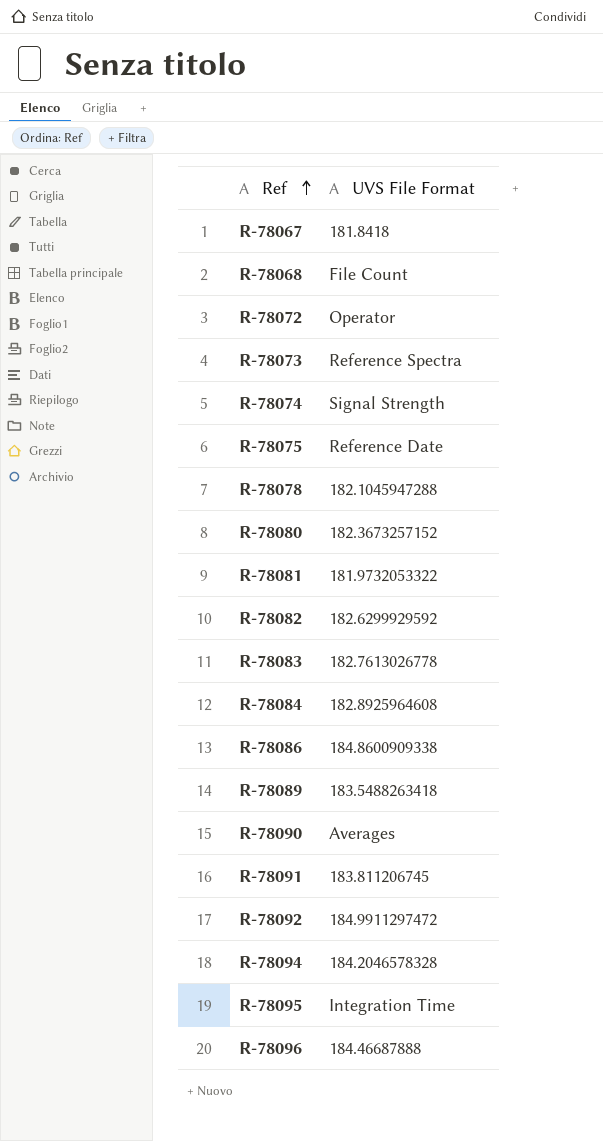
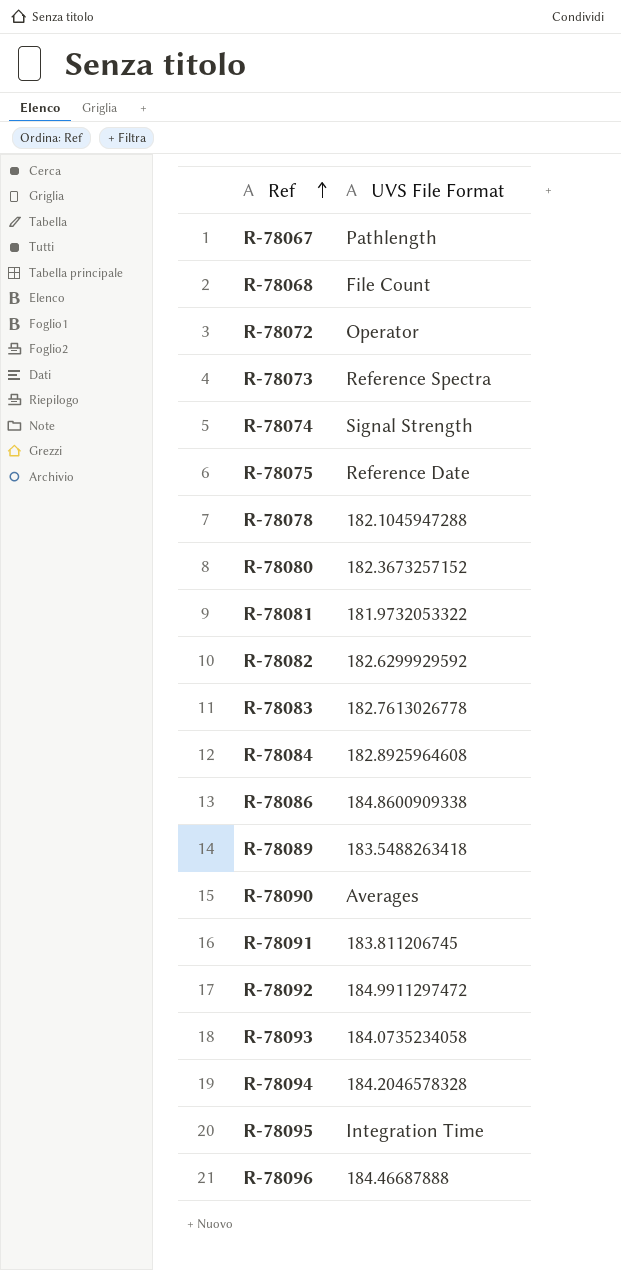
R-78067 | UVS File Format: 181.8418 -> Pathlength
row R-78093: none -> 184.0735234058

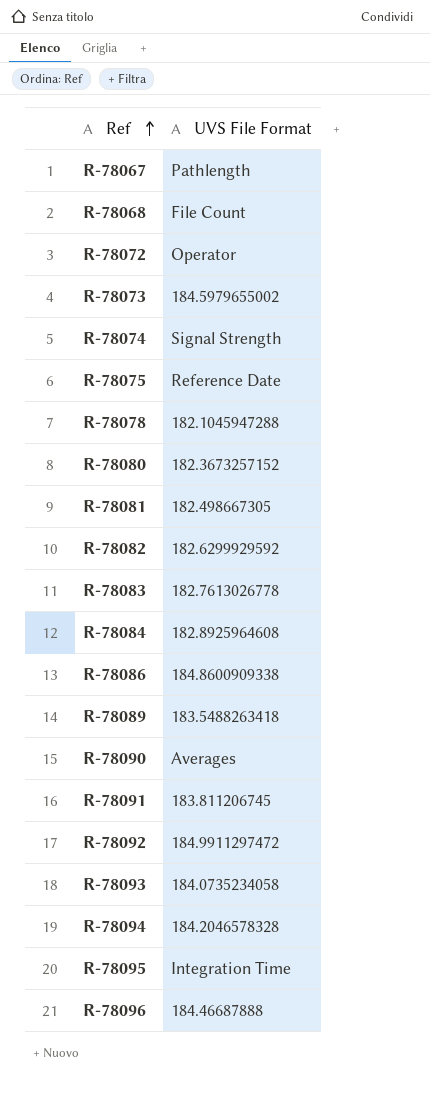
R-78073 | UVS File Format: Reference Spectra -> 184.5979655002
R-78081 | UVS File Format: 181.9732053322 -> 182.498667305

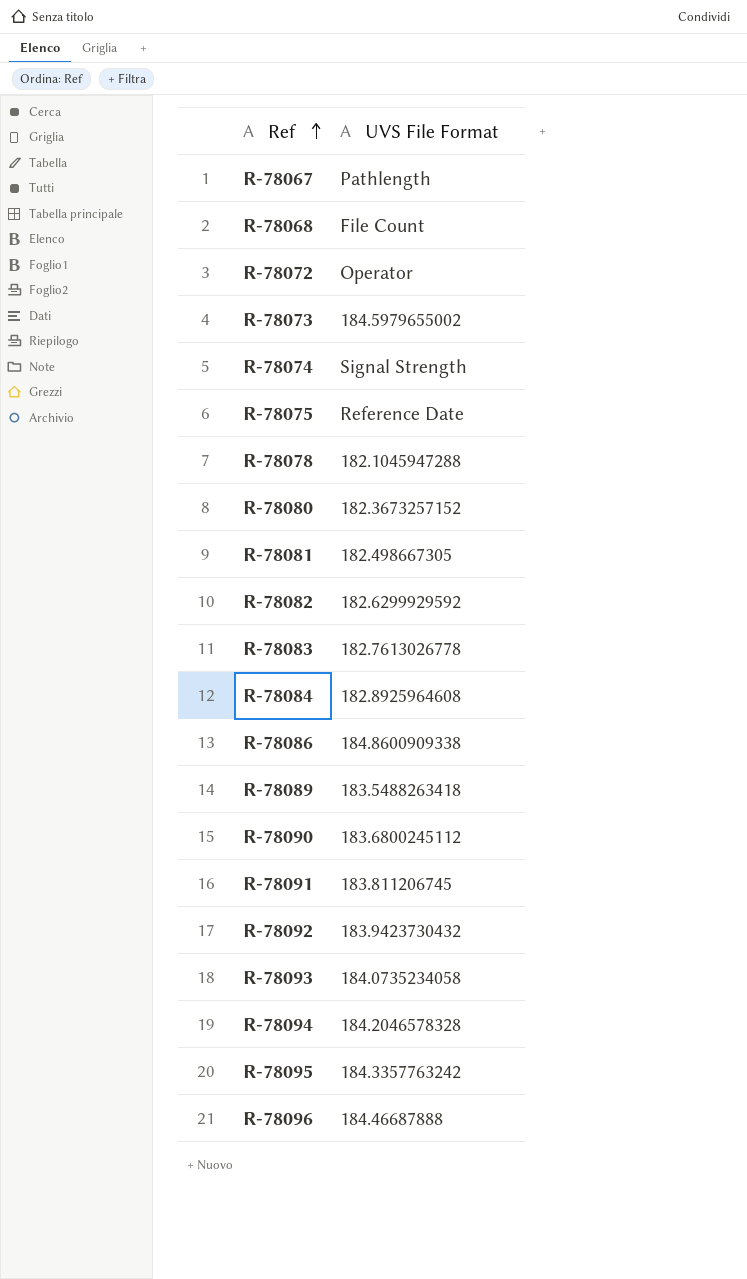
R-78090 | UVS File Format: Averages -> 183.6800245112
R-78092 | UVS File Format: 184.9911297472 -> 183.9423730432
R-78095 | UVS File Format: Integration Time -> 184.3357763242

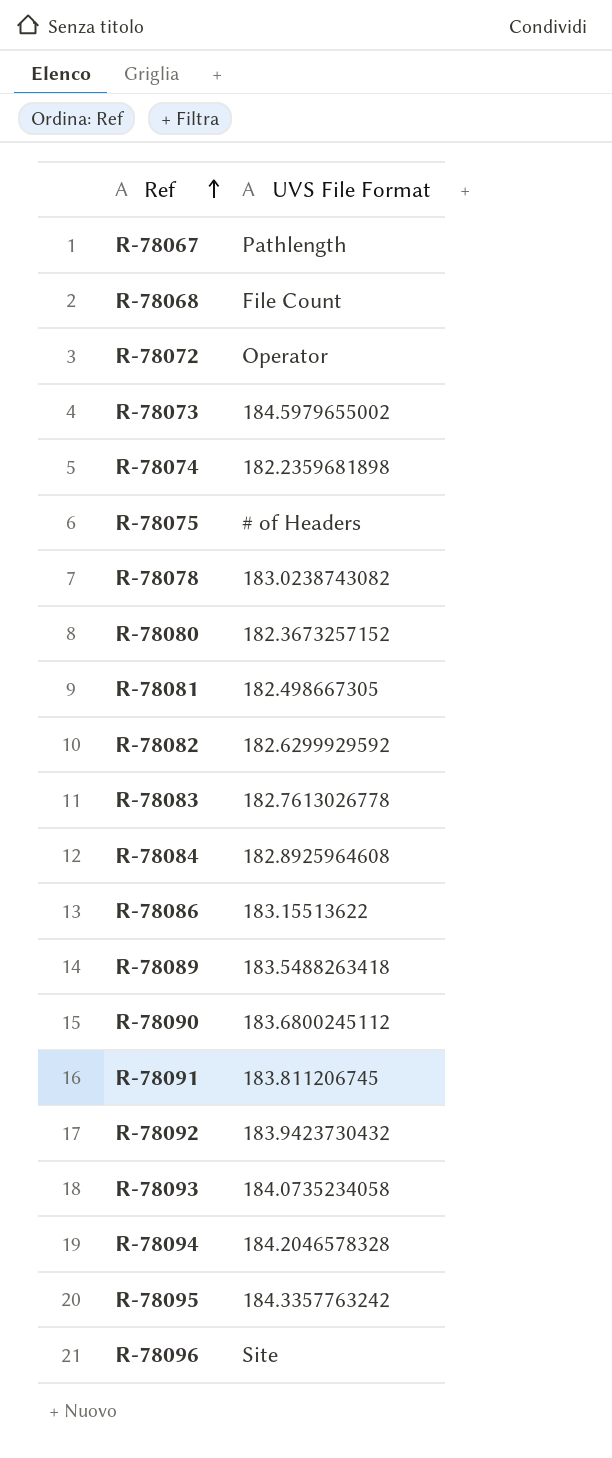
R-78074 | UVS File Format: Signal Strength -> 182.2359681898
R-78075 | UVS File Format: Reference Date -> # of Headers
R-78078 | UVS File Format: 182.1045947288 -> 183.0238743082
R-78086 | UVS File Format: 184.8600909338 -> 183.15513622
R-78096 | UVS File Format: 184.46687888 -> Site

